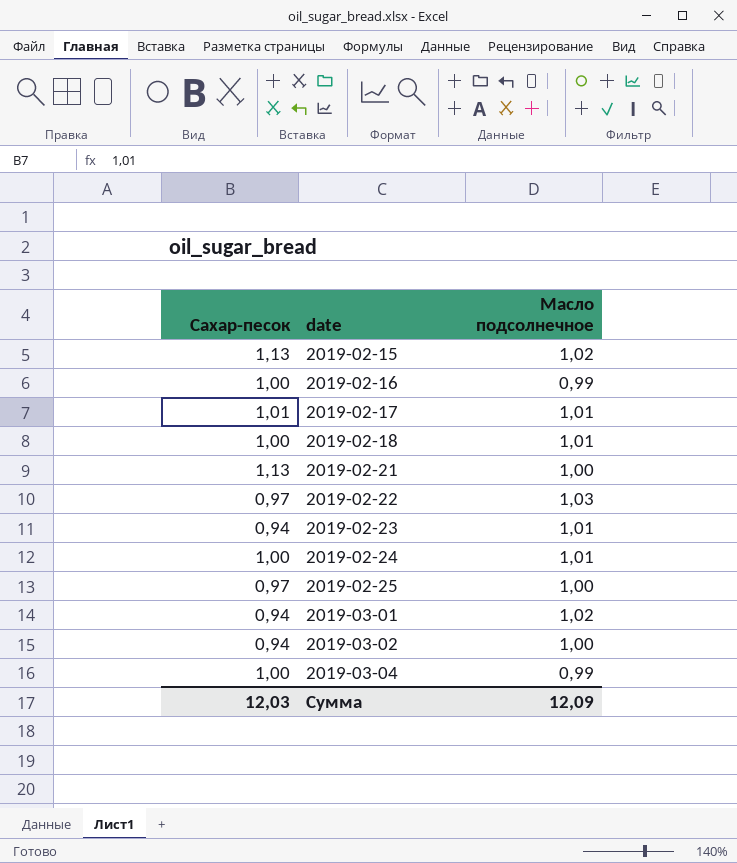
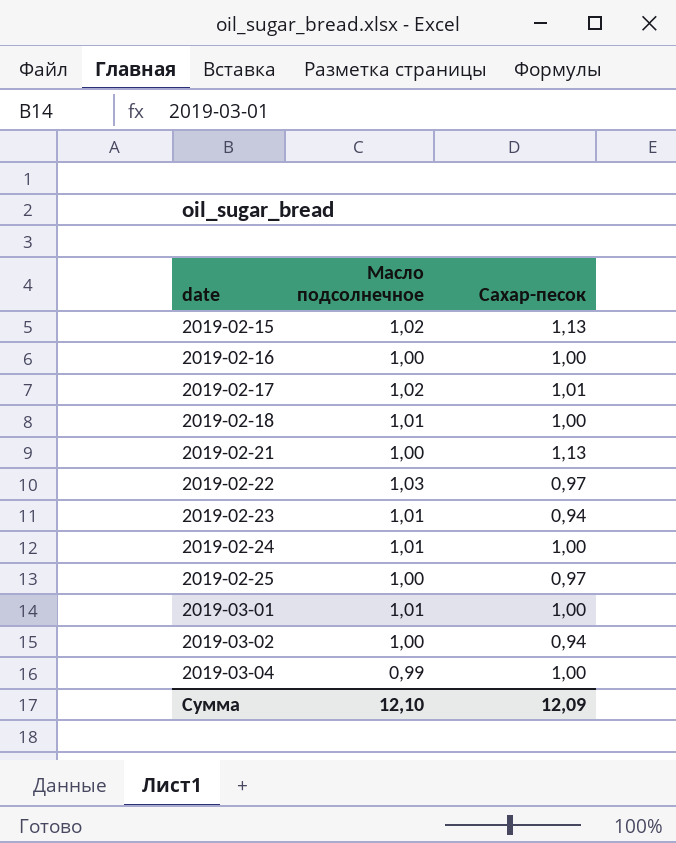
column Сахар-песок | position: 1 -> 3
2019-02-16 | Масло подсолнечное: 0,99 -> 1,00
2019-02-17 | Масло подсолнечное: 1,01 -> 1,02
2019-03-01 | Масло подсолнечное: 1,02 -> 1,01
2019-03-01 | Сахар-песок: 0,94 -> 1,00
Сумма | Масло подсолнечное: 12,09 -> 12,10
Сумма | Сахар-песок: 12,03 -> 12,09

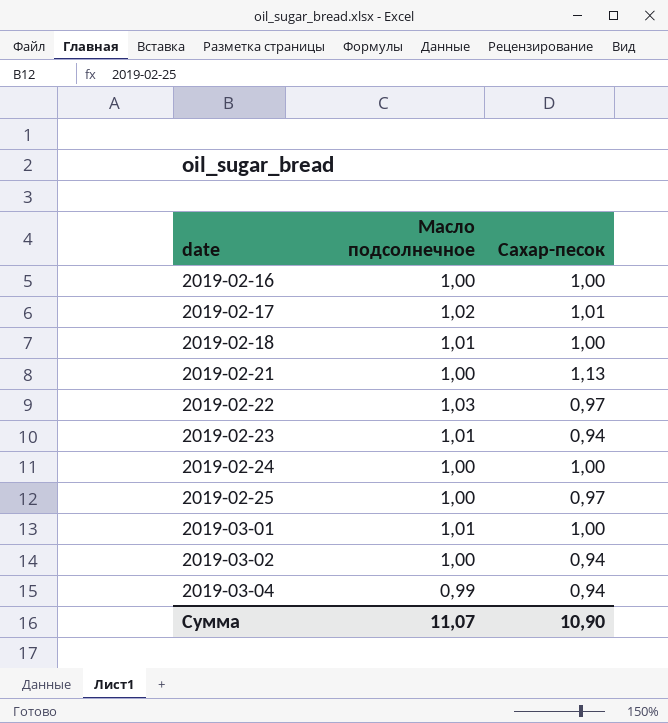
row 2019-02-15: 1,02 | 1,13 -> none
2019-02-24 | Масло подсолнечное: 1,01 -> 1,00
2019-03-04 | Сахар-песок: 1,00 -> 0,94
Сумма | Масло подсолнечное: 12,10 -> 11,07
Сумма | Сахар-песок: 12,09 -> 10,90

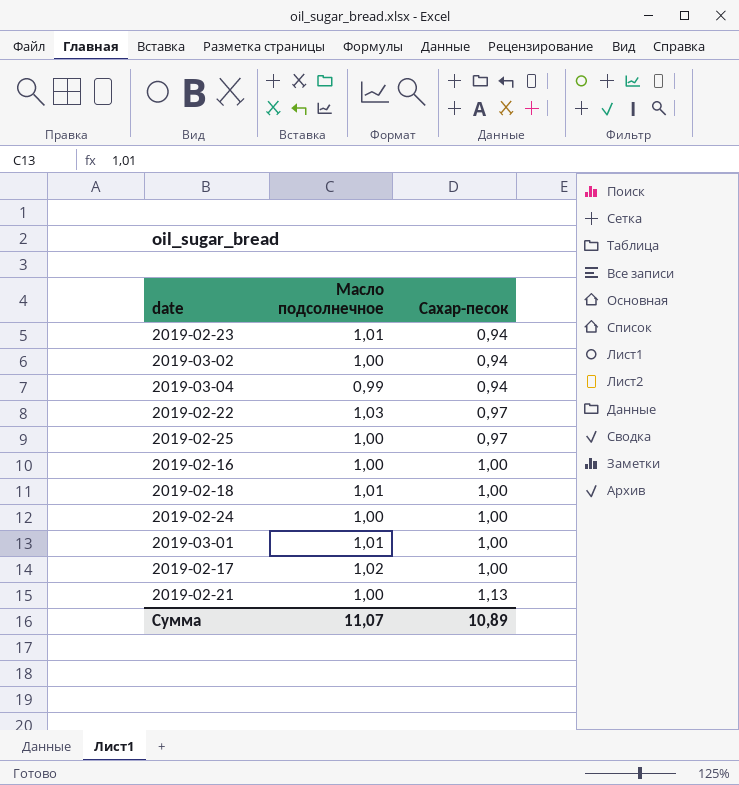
row order: date ascending -> Сахар-песок ascending
2019-02-17 | Сахар-песок: 1,01 -> 1,00
Сумма | Сахар-песок: 10,90 -> 10,89

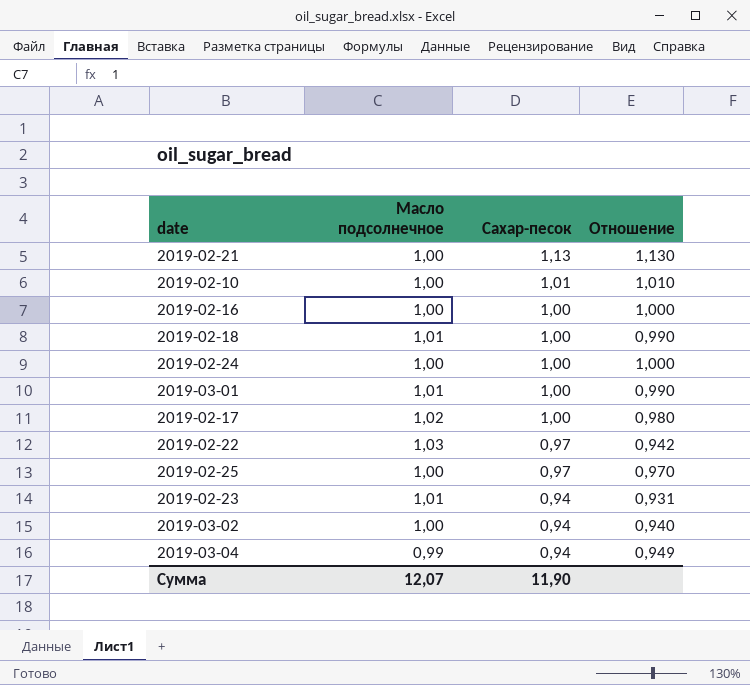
row order: Сахар-песок ascending -> Сахар-песок descending
column Отношение | formula: none -> [Сахар-песок] / [Масло подсолнечное]
row 2019-02-10: none -> 1,00 | 1,01 | 1,010
Сумма | Масло подсолнечное: 11,07 -> 12,07
Сумма | Сахар-песок: 10,89 -> 11,90

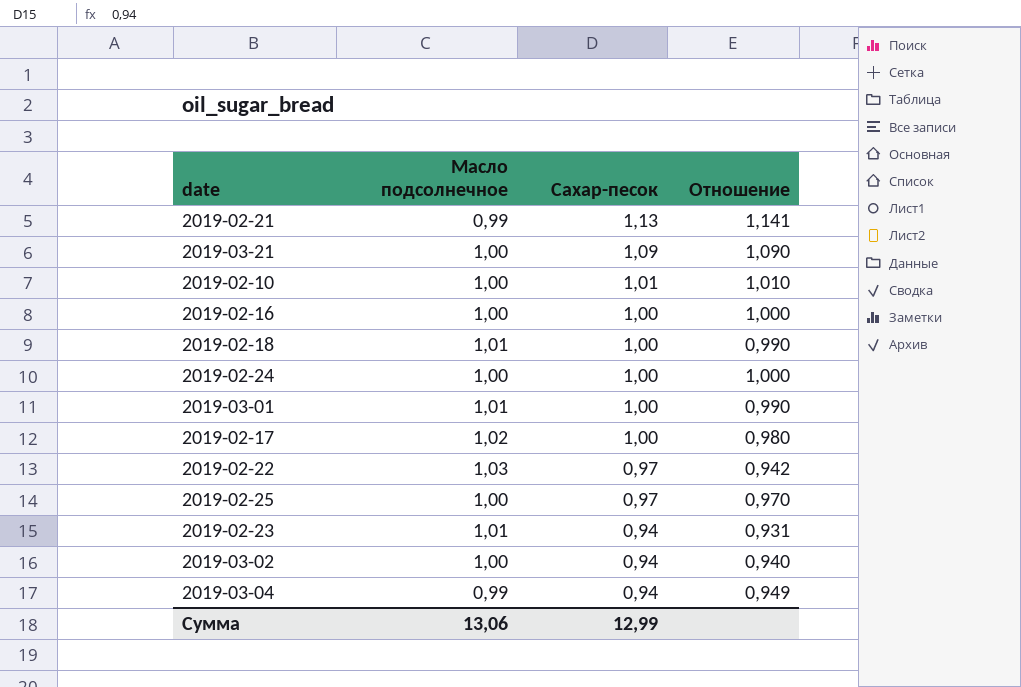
2019-02-21 | Масло подсолнечное: 1,00 -> 0,99
2019-02-21 | Отношение: 1,130 -> 1,141
row 2019-03-21: none -> 1,00 | 1,09 | 1,090
Сумма | Масло подсолнечное: 12,07 -> 13,06
Сумма | Сахар-песок: 11,90 -> 12,99

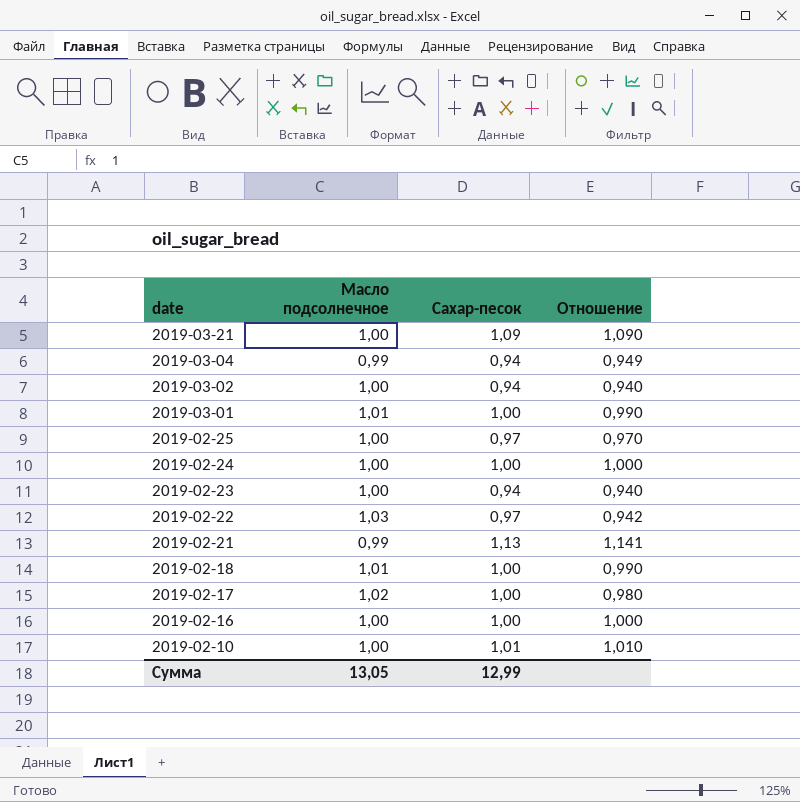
row order: Сахар-песок descending -> date descending
2019-02-23 | Масло подсолнечное: 1,01 -> 1,00
2019-02-23 | Отношение: 0,931 -> 0,940
Сумма | Масло подсолнечное: 13,06 -> 13,05

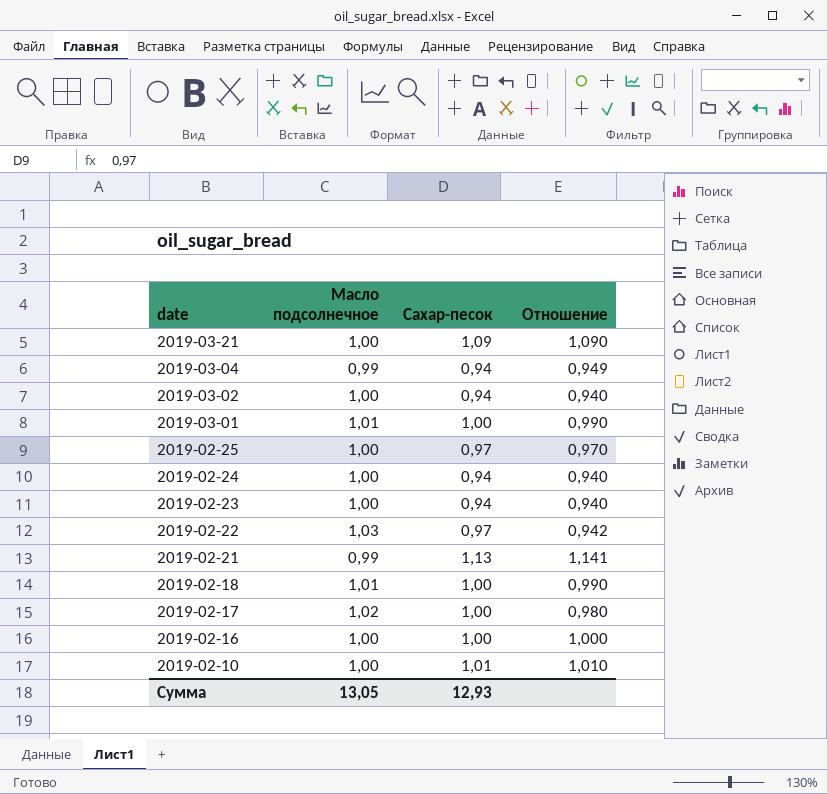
2019-02-24 | Сахар-песок: 1,00 -> 0,94
2019-02-24 | Отношение: 1,000 -> 0,940
Сумма | Сахар-песок: 12,99 -> 12,93

